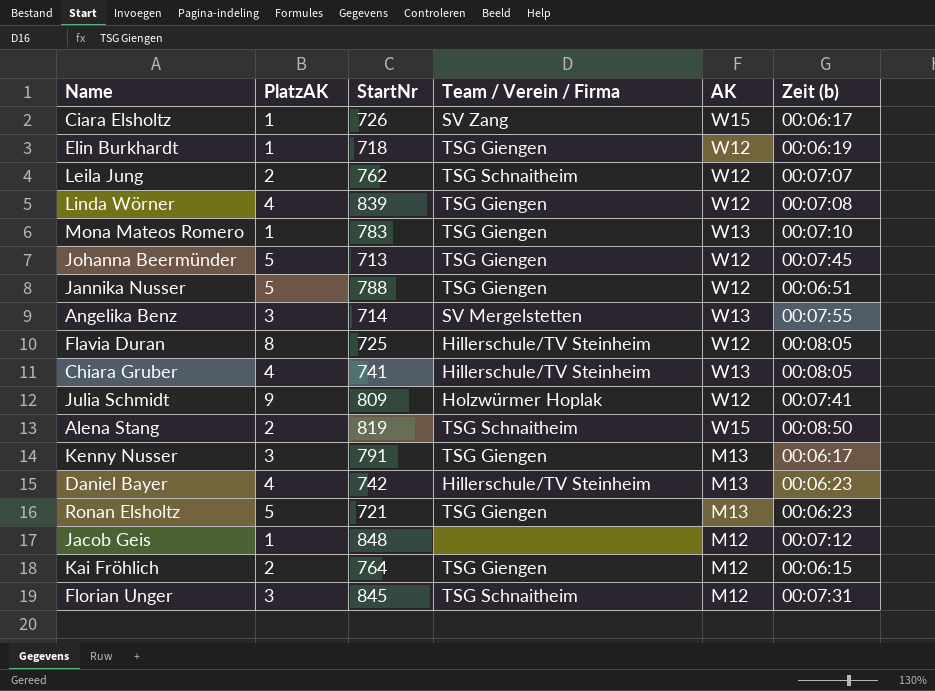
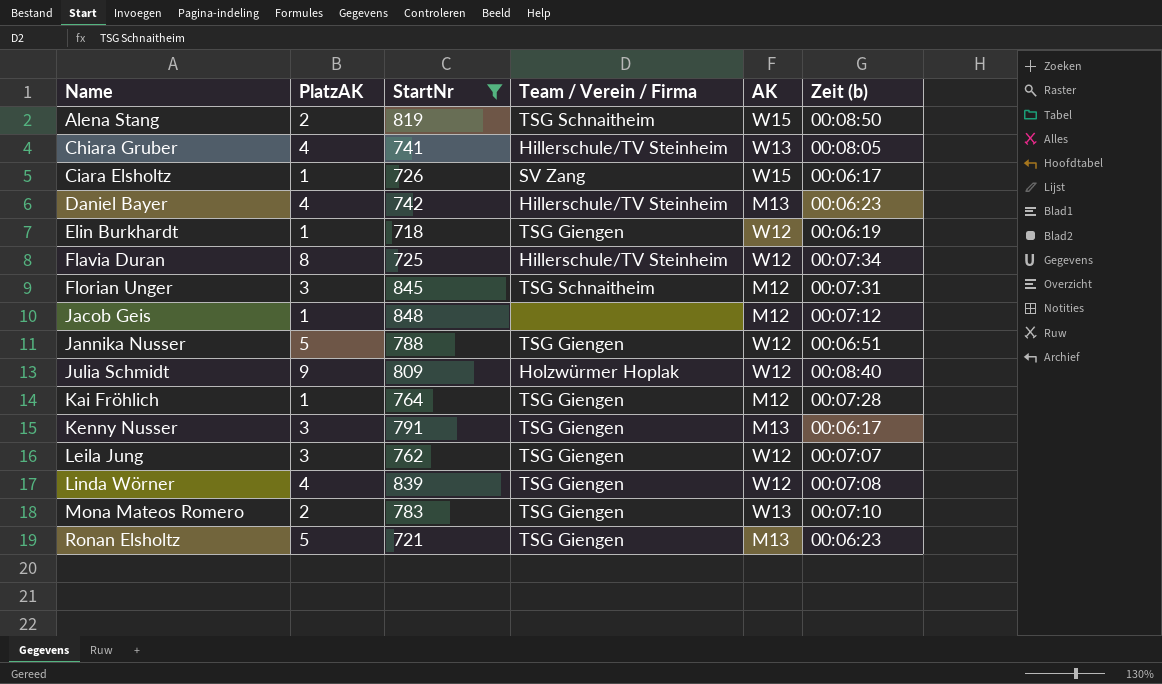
filter: none -> StartNr >= 718
row order: none -> Name ascending
Flavia Duran | Zeit (b): 00:08:05 -> 00:07:34
Julia Schmidt | Zeit (b): 00:07:41 -> 00:08:40
Kai Fröhlich | PlatzAK: 2 -> 1
Kai Fröhlich | Zeit (b): 00:06:15 -> 00:07:28
Leila Jung | PlatzAK: 2 -> 3
Leila Jung | Team / Verein / Firma: TSG Schnaitheim -> TSG Giengen
Mona Mateos Romero | PlatzAK: 1 -> 2

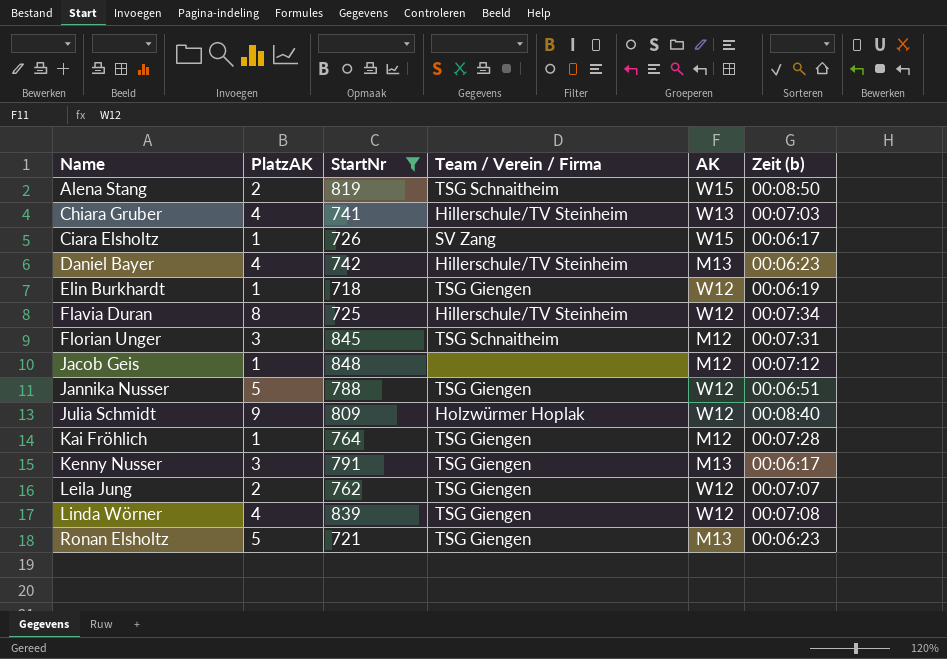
row Mona Mateos Romero: 2 | 783 | TSG Giengen | W13 | 00:07:10 -> none
Chiara Gruber | Zeit (b): 00:08:05 -> 00:07:03
Leila Jung | PlatzAK: 3 -> 2

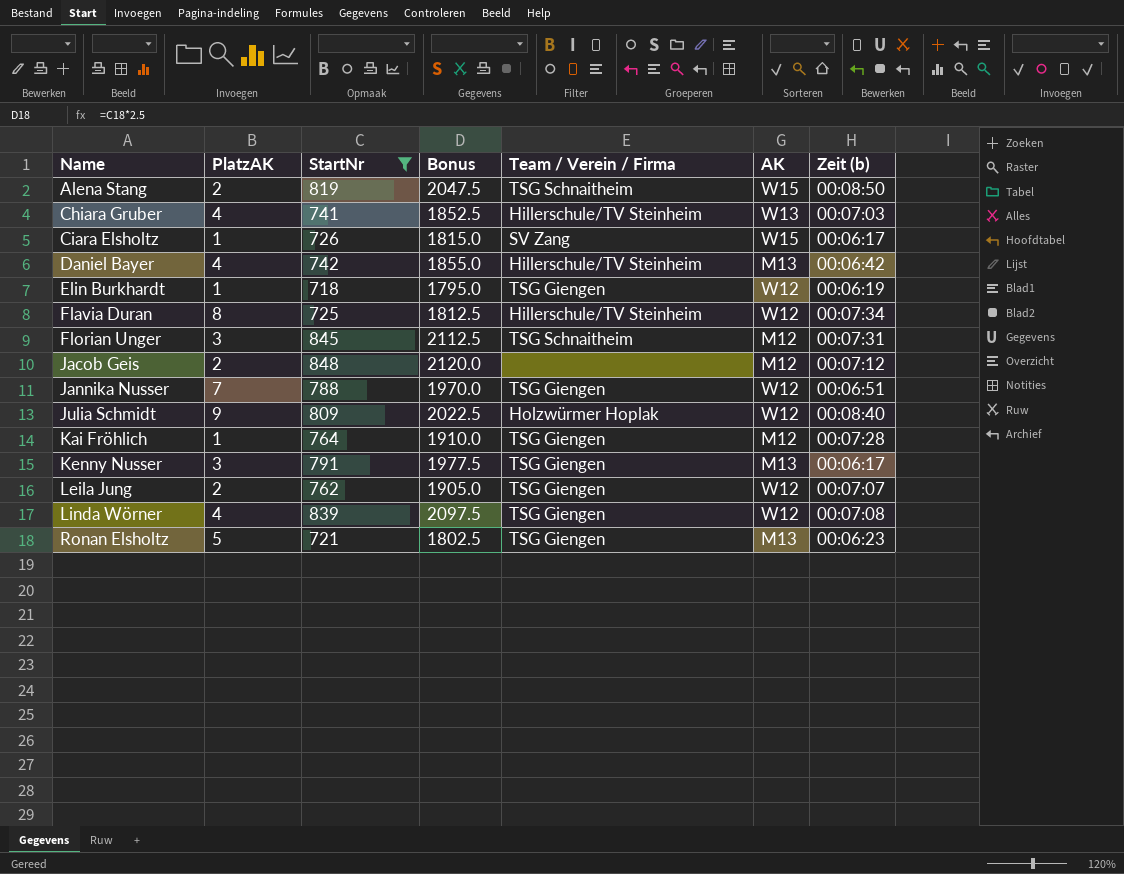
column Bonus | formula: none -> [StartNr] * 2.5
Daniel Bayer | Zeit (b): 00:06:23 -> 00:06:42
Jacob Geis | PlatzAK: 1 -> 2
Jannika Nusser | PlatzAK: 5 -> 7

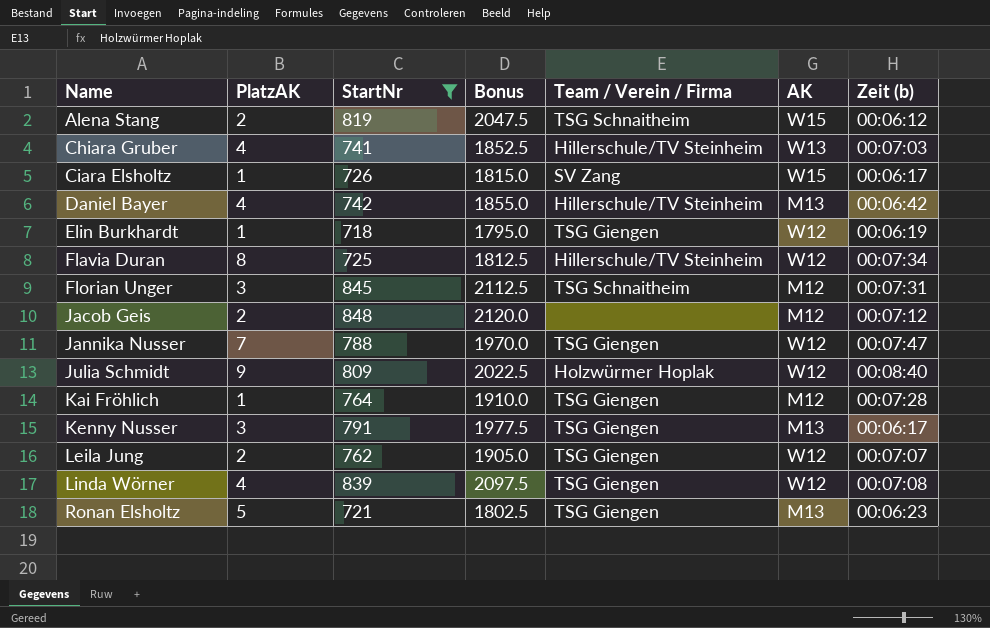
Alena Stang | Zeit (b): 00:08:50 -> 00:06:12
Jannika Nusser | Zeit (b): 00:06:51 -> 00:07:47

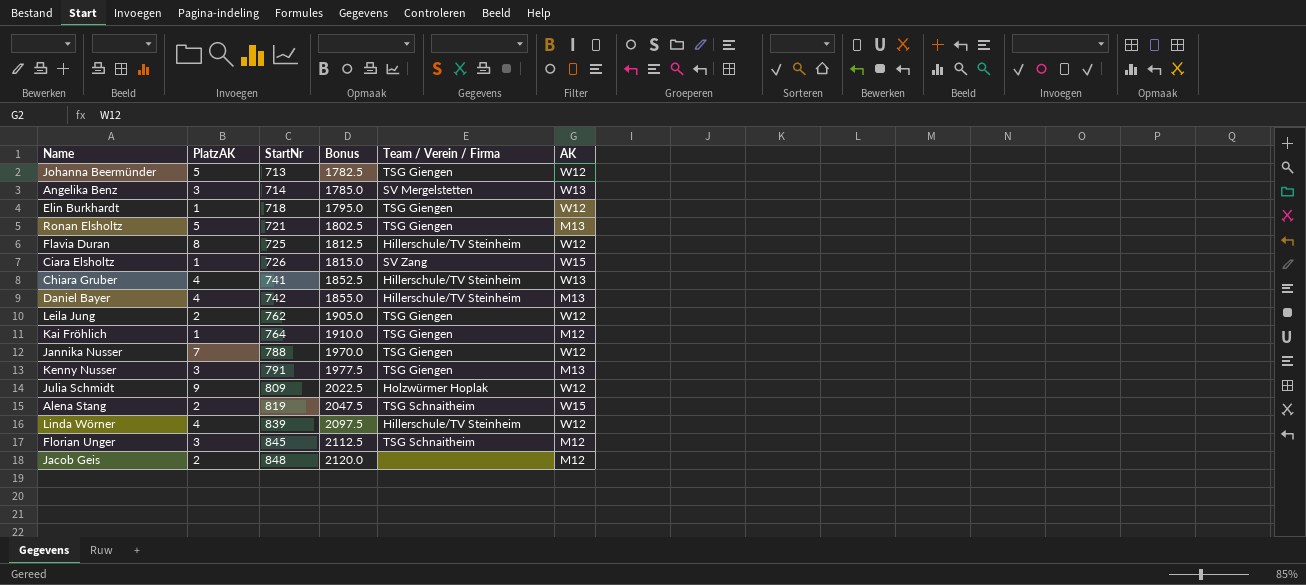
filter: StartNr >= 718 -> none
row order: Name ascending -> StartNr ascending
column Zeit (b) | position: 7 -> none
Linda Wörner | Team / Verein / Firma: TSG Giengen -> Hillerschule/TV Steinheim

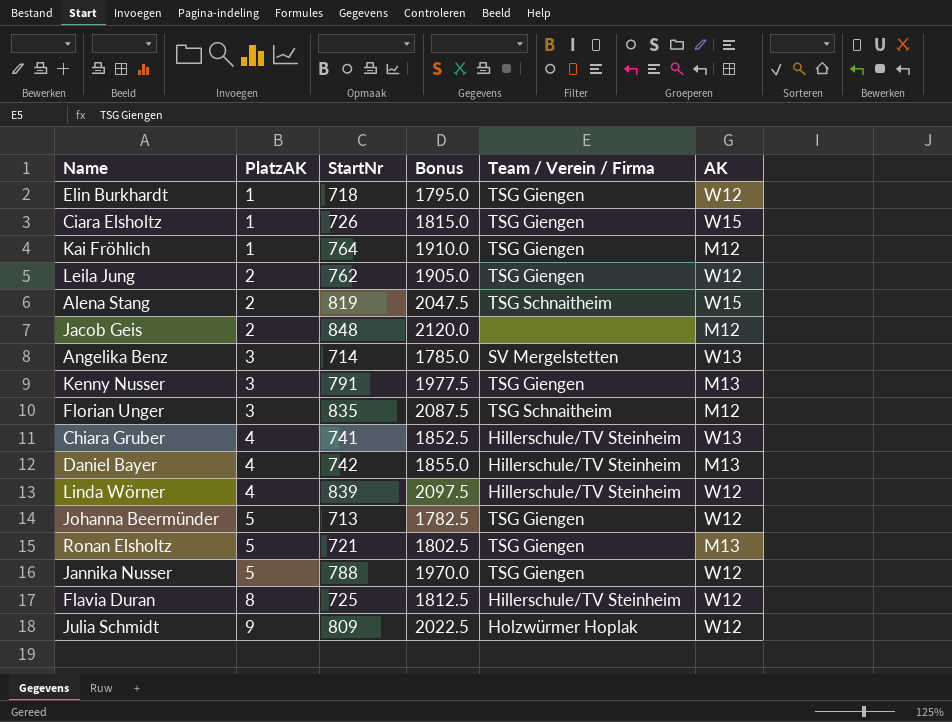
row order: StartNr ascending -> PlatzAK ascending
Ciara Elsholtz | Team / Verein / Firma: SV Zang -> TSG Giengen
Florian Unger | StartNr: 845 -> 835
Florian Unger | Bonus: 2112.5 -> 2087.5
Jannika Nusser | PlatzAK: 7 -> 5

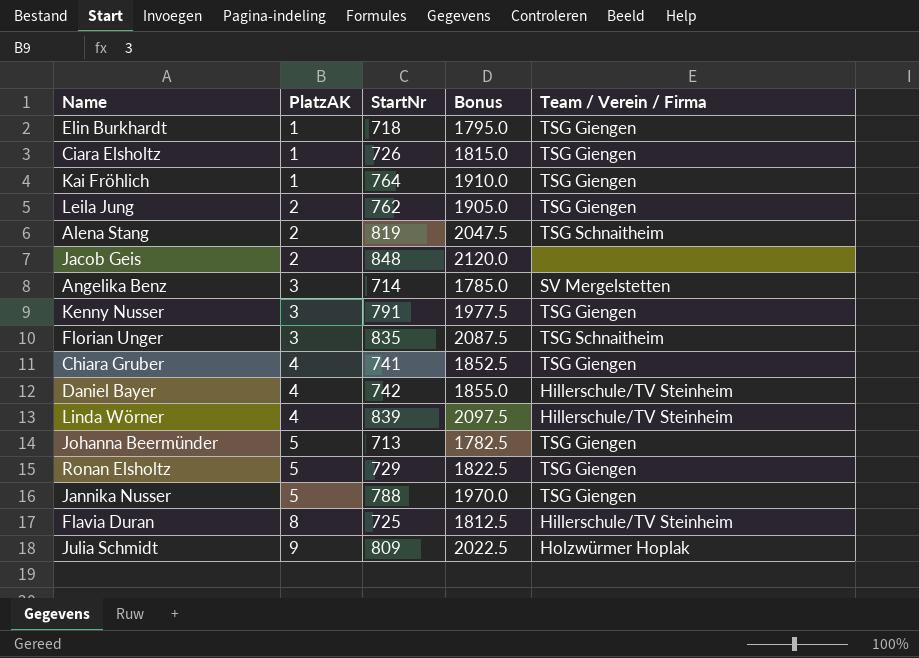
column AK | position: 6 -> none
Chiara Gruber | Team / Verein / Firma: Hillerschule/TV Steinheim -> TSG Giengen
Ronan Elsholtz | StartNr: 721 -> 729
Ronan Elsholtz | Bonus: 1802.5 -> 1822.5

